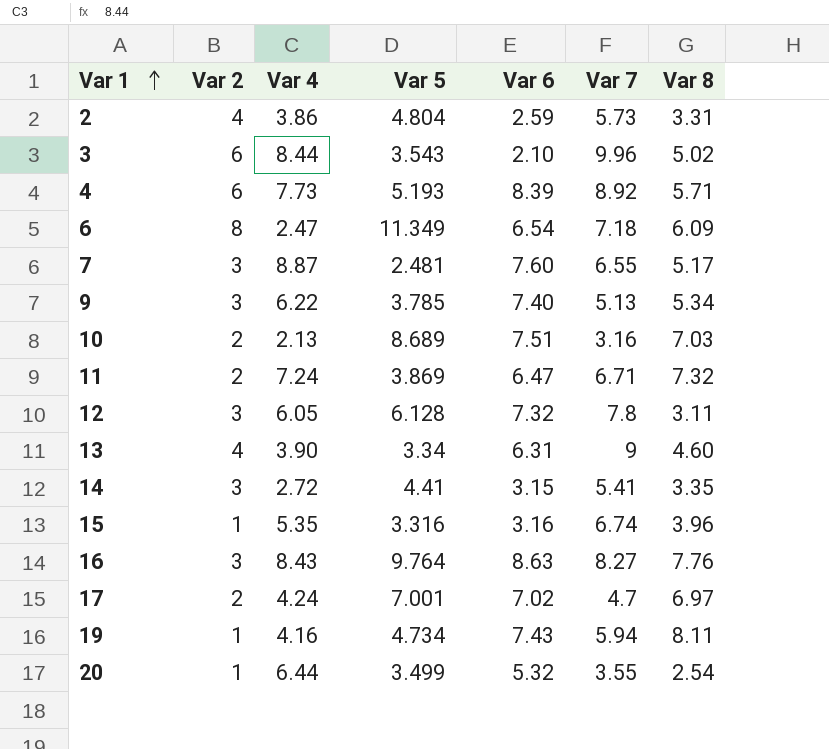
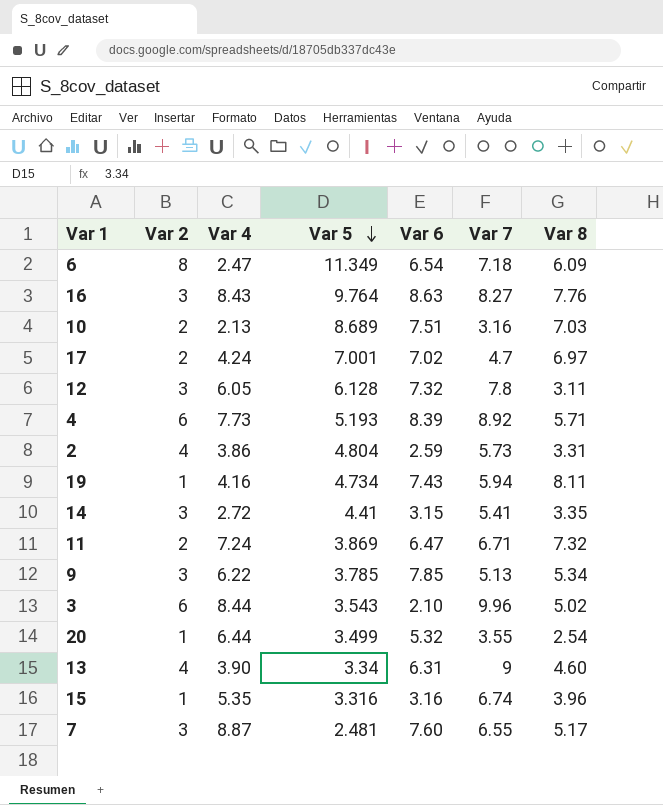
row order: Var 1 ascending -> Var 5 descending
9 | Var 6: 7.40 -> 7.85

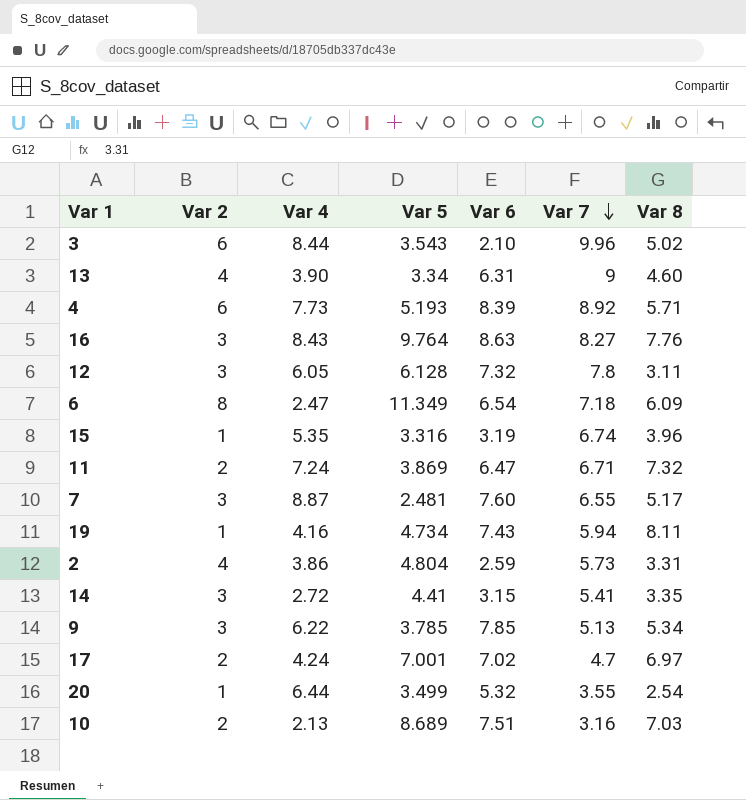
row order: Var 5 descending -> Var 7 descending
15 | Var 6: 3.16 -> 3.19

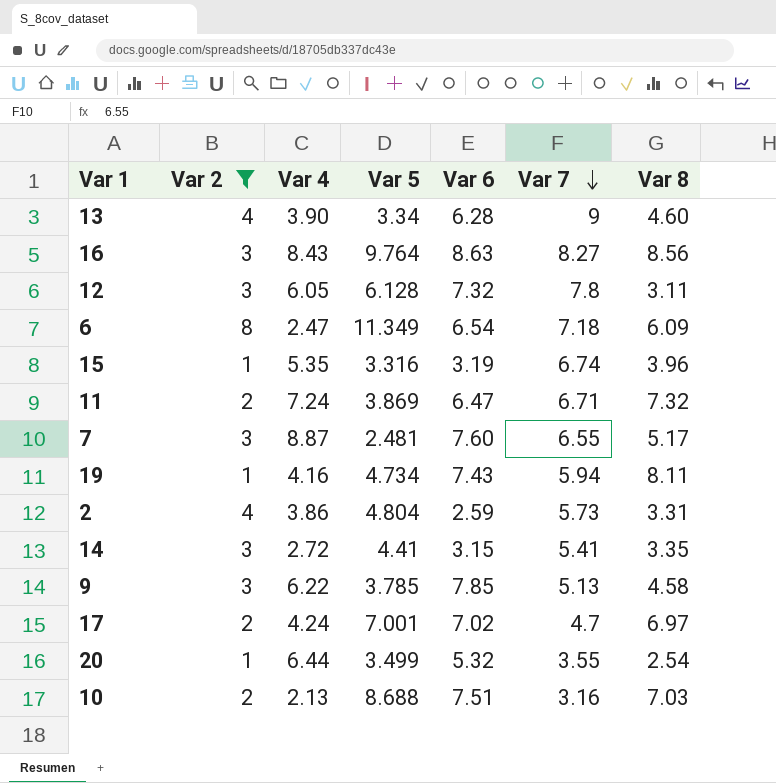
filter: none -> Var 2 != 6
13 | Var 6: 6.31 -> 6.28
16 | Var 8: 7.76 -> 8.56
9 | Var 8: 5.34 -> 4.58
10 | Var 5: 8.689 -> 8.688

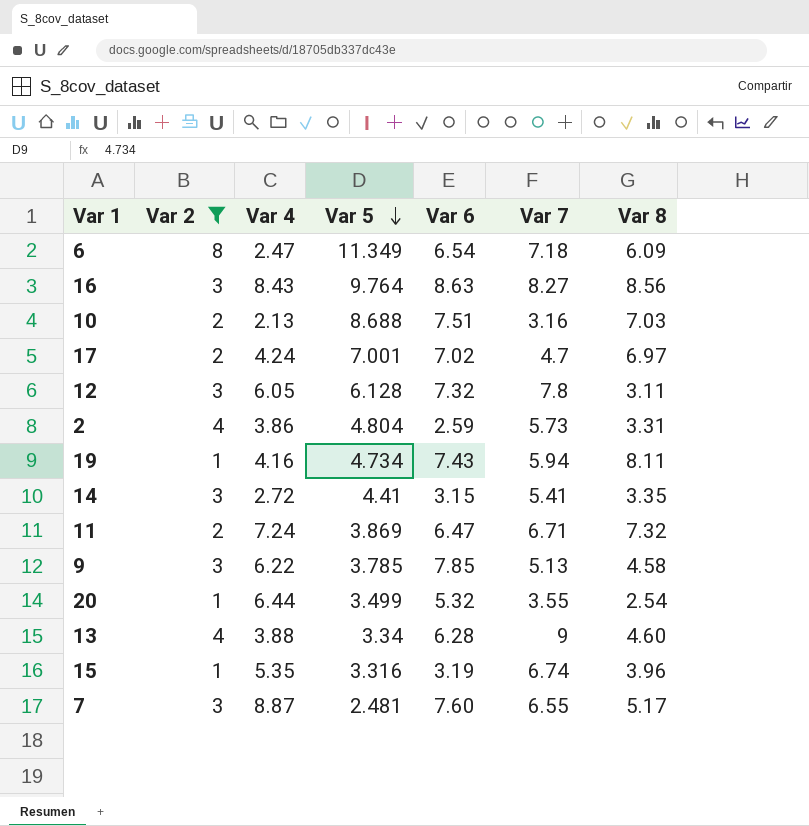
row order: Var 7 descending -> Var 5 descending
13 | Var 4: 3.90 -> 3.88

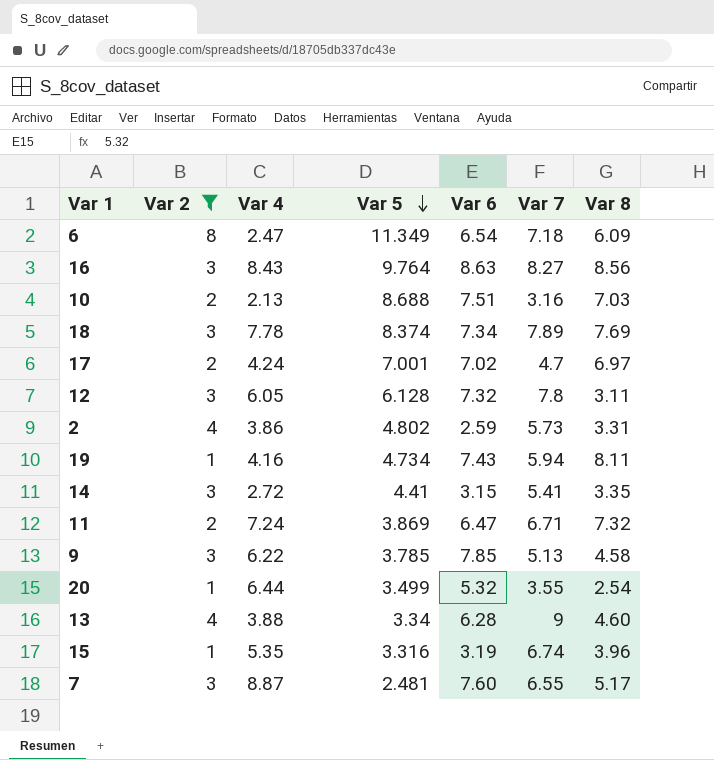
row 18: none -> 3 | 7.78 | 8.374 | 7.34 | 7.89 | 7.69
2 | Var 5: 4.804 -> 4.802

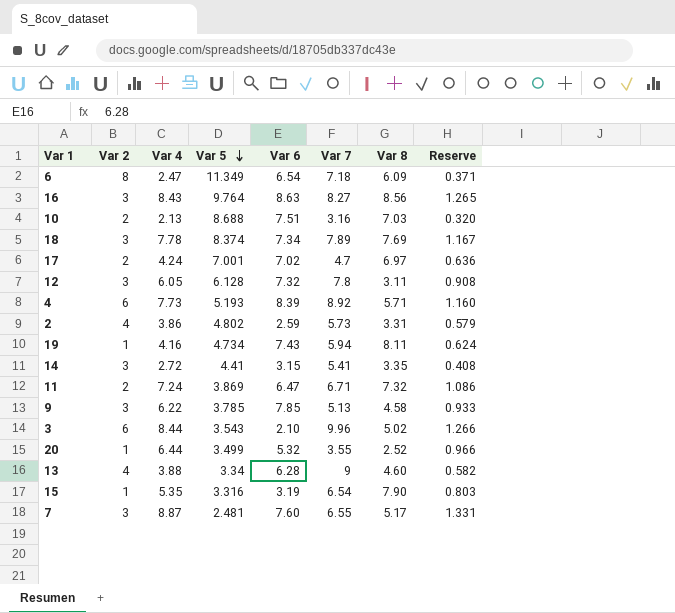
filter: Var 2 != 6 -> none
column Reserve | formula: none -> [Var 4] * 0.15
20 | Var 8: 2.54 -> 2.52
15 | Var 7: 6.74 -> 6.54
15 | Var 8: 3.96 -> 7.90

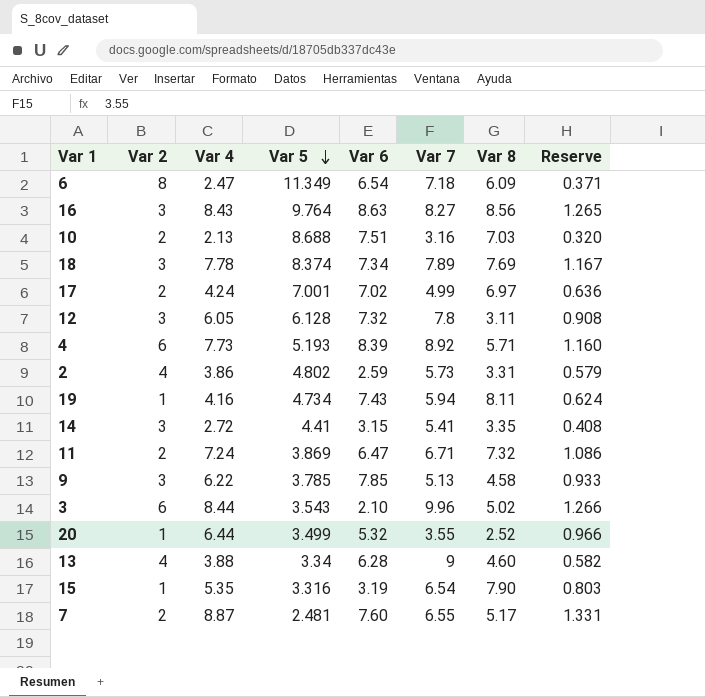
17 | Var 7: 4.7 -> 4.99
7 | Var 2: 3 -> 2

